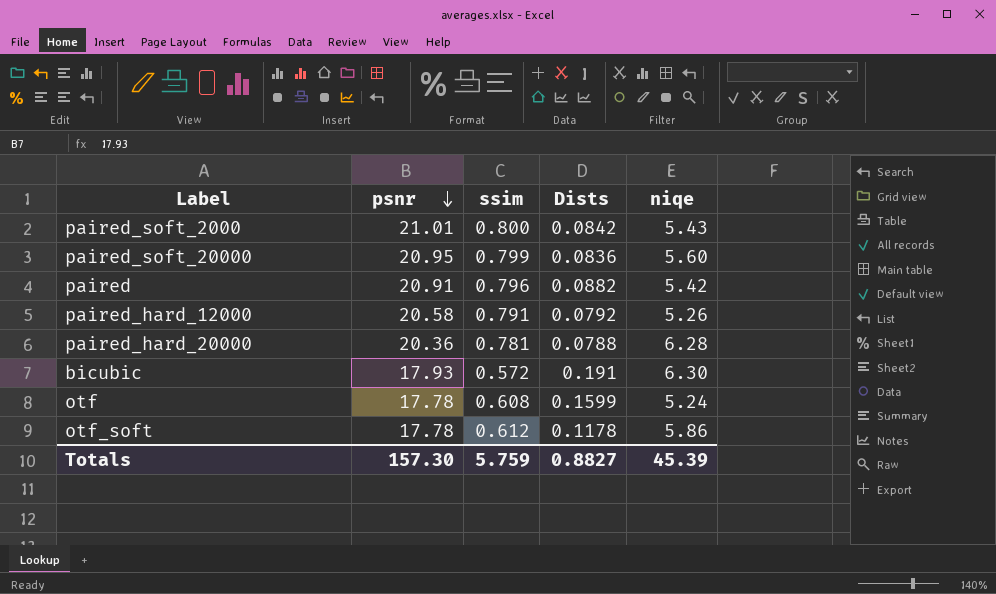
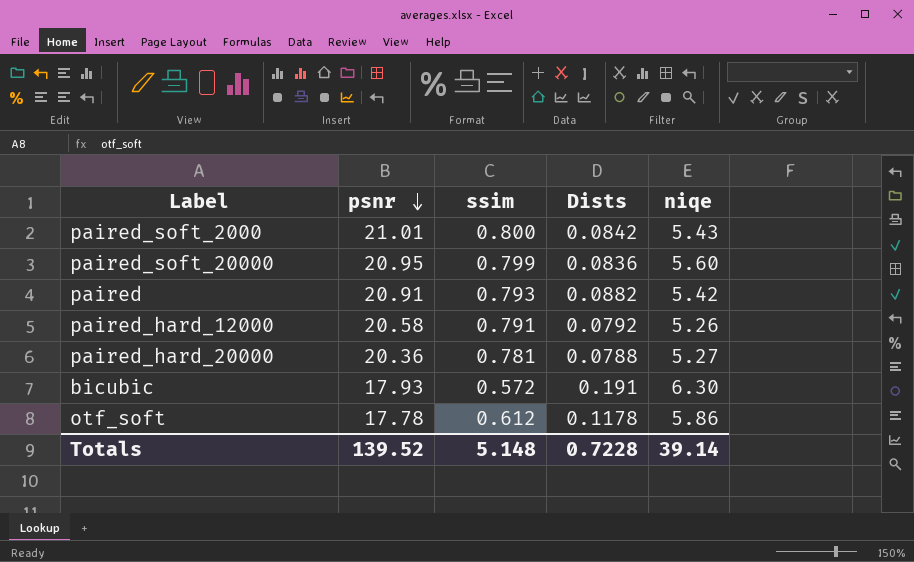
row otf: 17.78 | 0.608 | 0.1599 | 5.24 -> none
paired | ssim: 0.796 -> 0.793
paired_hard_20000 | niqe: 6.28 -> 5.27
Totals | psnr: 157.30 -> 139.52
Totals | ssim: 5.759 -> 5.148
Totals | Dists: 0.8827 -> 0.7228
Totals | niqe: 45.39 -> 39.14

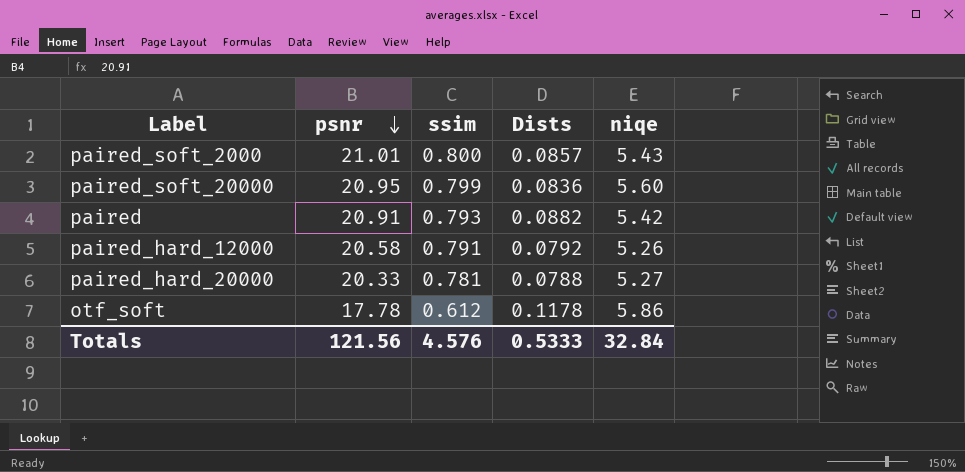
row bicubic: 17.93 | 0.572 | 0.191 | 6.30 -> none
paired_soft_2000 | Dists: 0.0842 -> 0.0857
paired_hard_20000 | psnr: 20.36 -> 20.33
Totals | psnr: 139.52 -> 121.56
Totals | ssim: 5.148 -> 4.576
Totals | Dists: 0.7228 -> 0.5333
Totals | niqe: 39.14 -> 32.84

